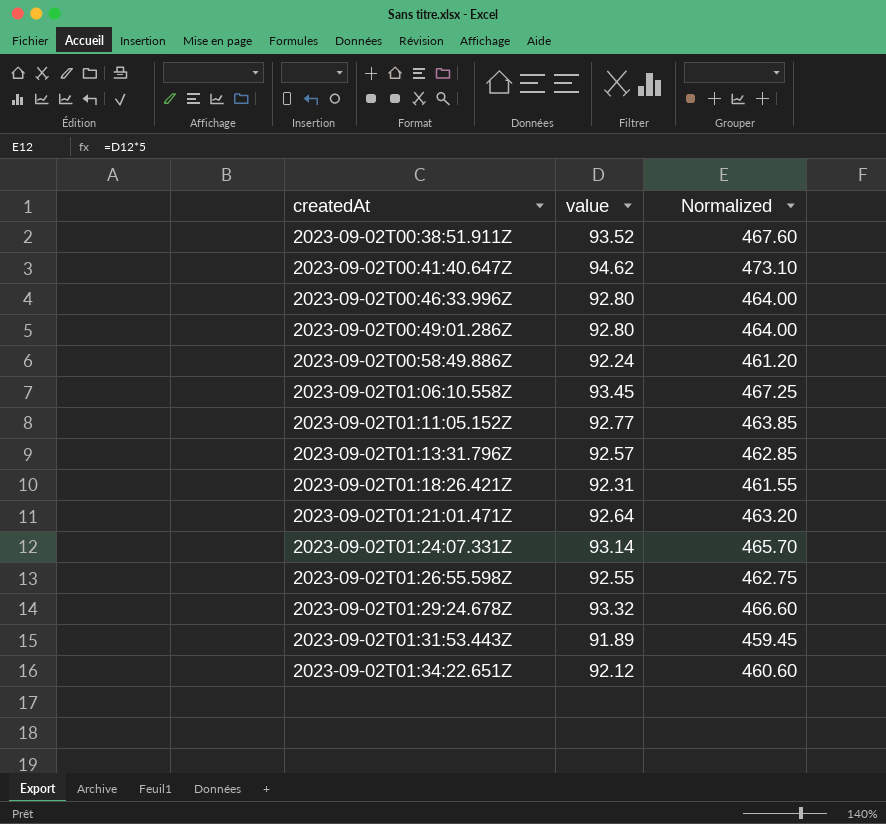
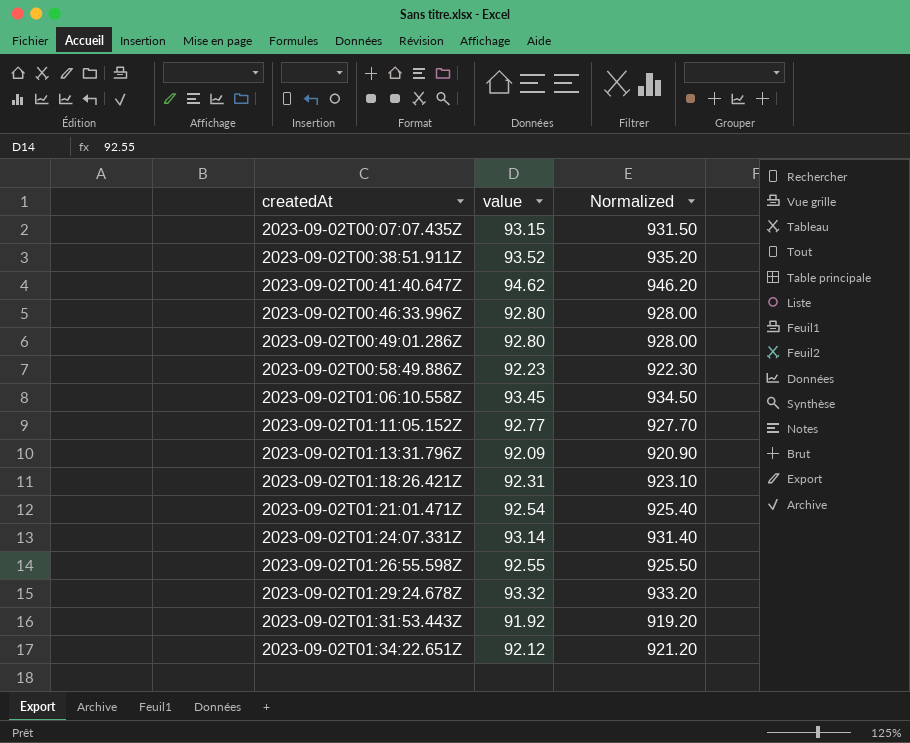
column Normalized | formula: [value] * 5 -> [value] * 10
row 2023-09-02T00:07:07.435Z: none -> 93.15 | 931.50
2023-09-02T00:58:49.886Z | value: 92.24 -> 92.23
2023-09-02T01:13:31.796Z | value: 92.57 -> 92.09
2023-09-02T01:21:01.471Z | value: 92.64 -> 92.54
2023-09-02T01:31:53.443Z | value: 91.89 -> 91.92

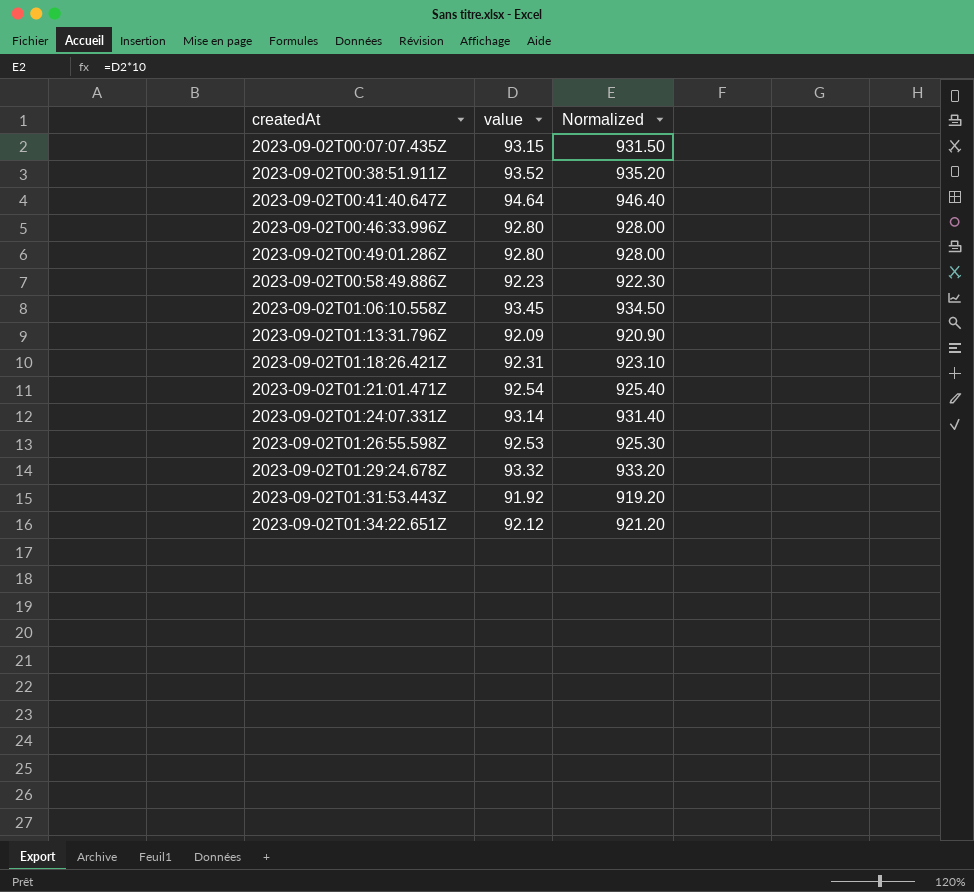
row 2023-09-02T01:11:05.152Z: 92.77 | 927.70 -> none
2023-09-02T00:41:40.647Z | value: 94.62 -> 94.64
2023-09-02T00:41:40.647Z | Normalized: 946.20 -> 946.40
2023-09-02T01:26:55.598Z | value: 92.55 -> 92.53
2023-09-02T01:26:55.598Z | Normalized: 925.50 -> 925.30

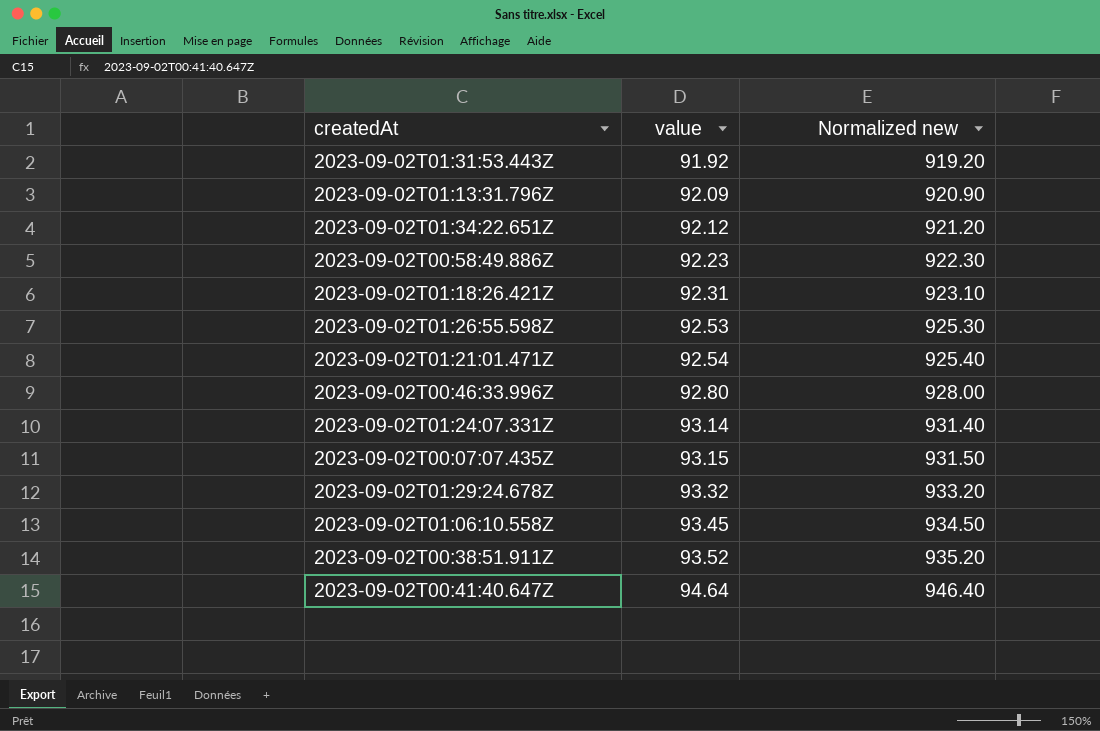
row order: createdAt ascending -> value ascending
column name: Normalized -> Normalized new
row 2023-09-02T00:49:01.286Z: 92.80 | 928.00 -> none

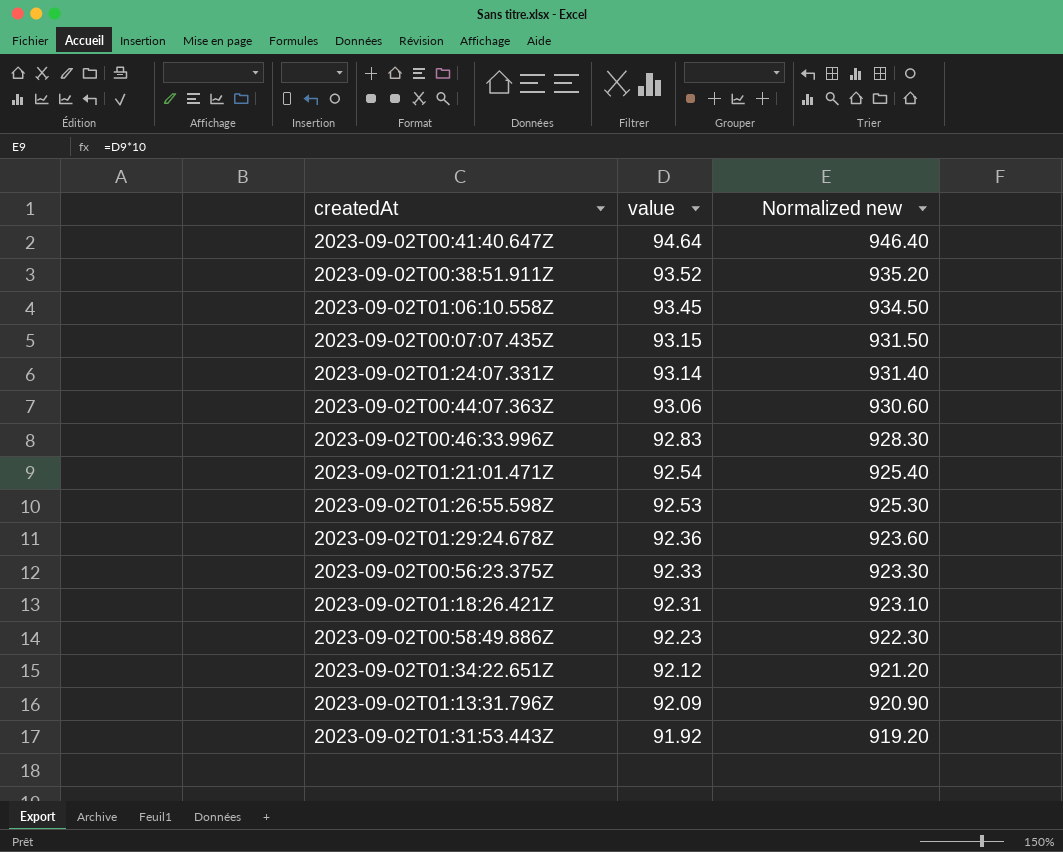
row order: value ascending -> value descending
row 2023-09-02T00:44:07.363Z: none -> 93.06 | 930.60
2023-09-02T00:46:33.996Z | value: 92.80 -> 92.83
2023-09-02T00:46:33.996Z | Normalized new: 928.00 -> 928.30
2023-09-02T01:29:24.678Z | value: 93.32 -> 92.36
2023-09-02T01:29:24.678Z | Normalized new: 933.20 -> 923.60
row 2023-09-02T00:56:23.375Z: none -> 92.33 | 923.30

